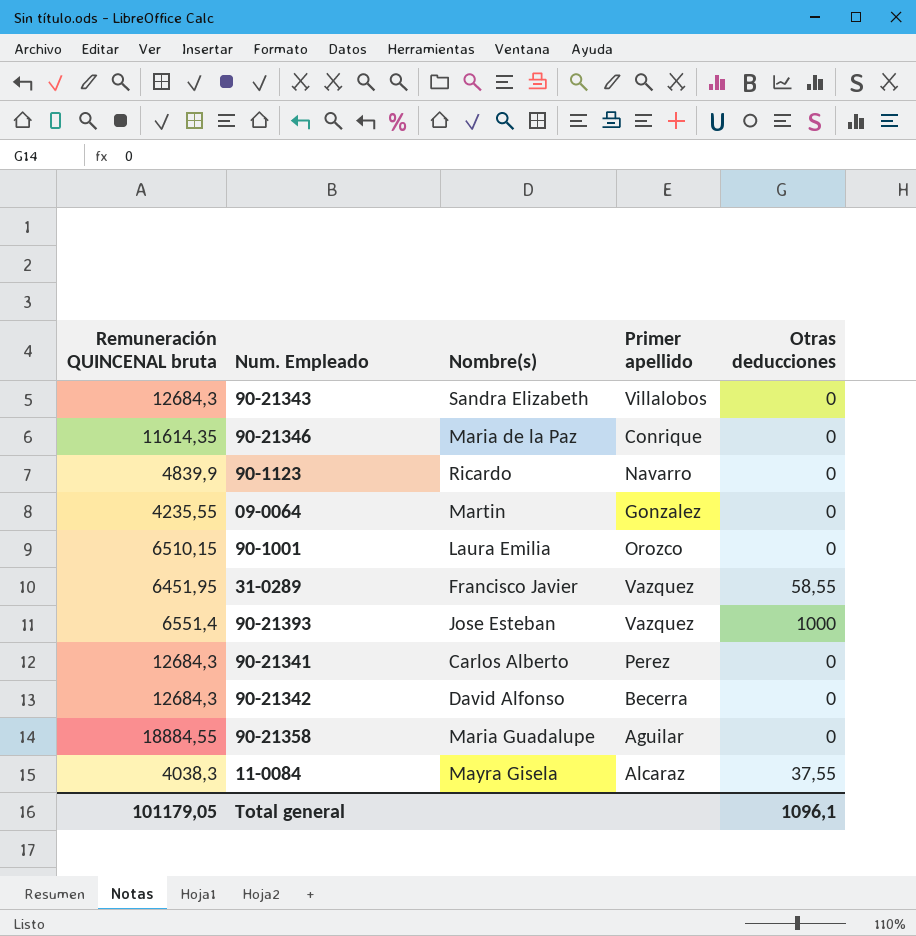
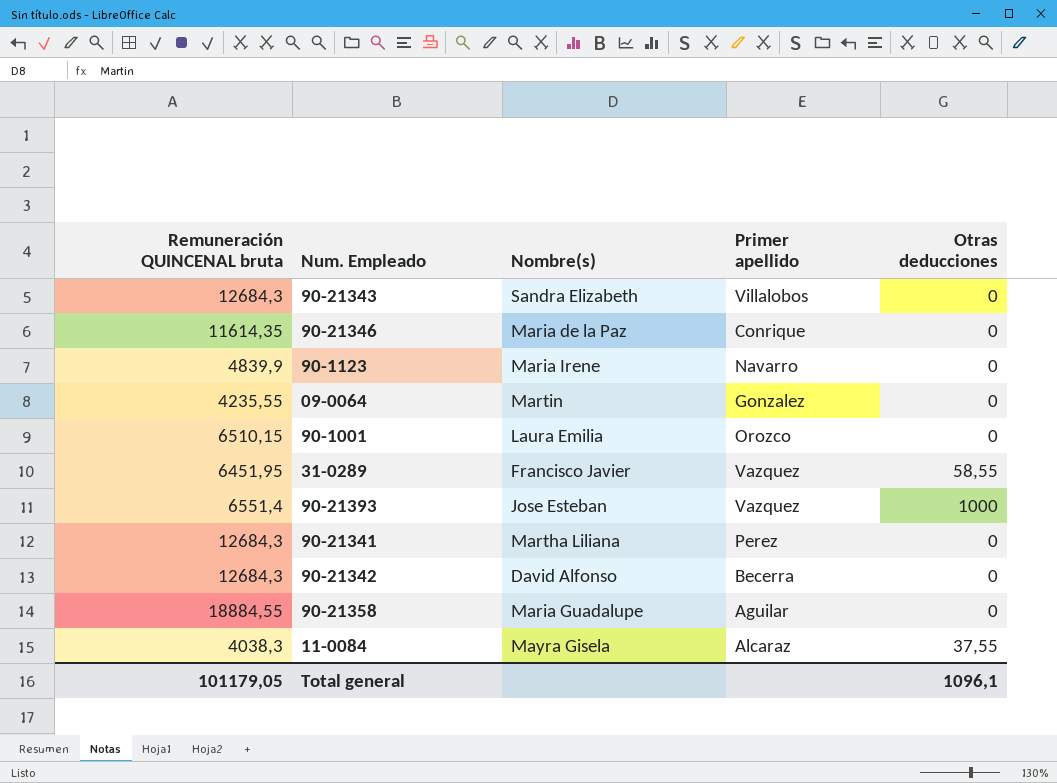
90-1123 | Nombre(s): Ricardo -> Maria Irene
90-21341 | Nombre(s): Carlos Alberto -> Martha Liliana

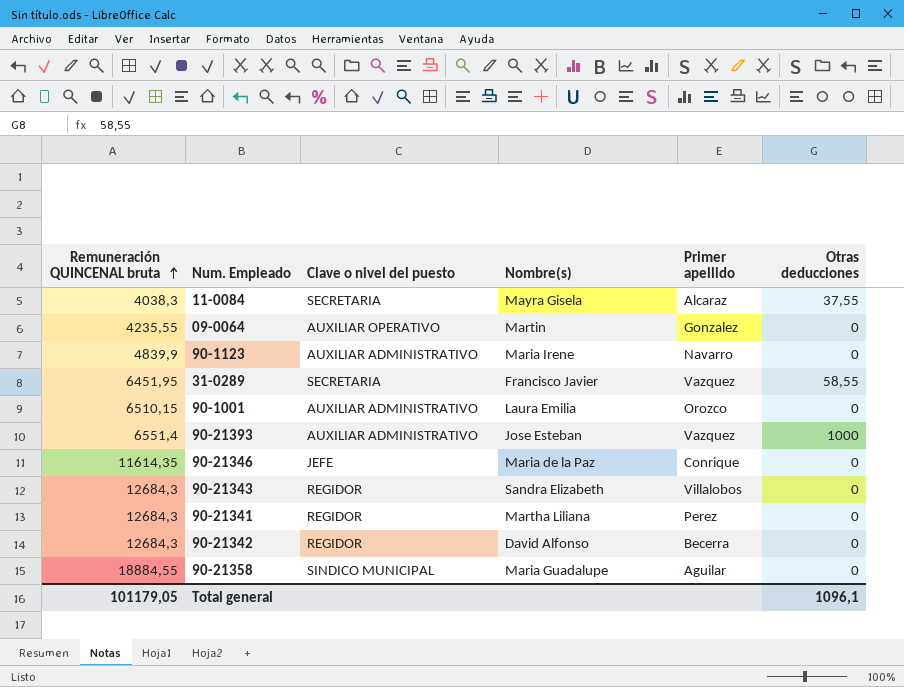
row order: none -> Remuneración QUINCENAL bruta ascending
column Clave o nivel del puesto | position: none -> 3

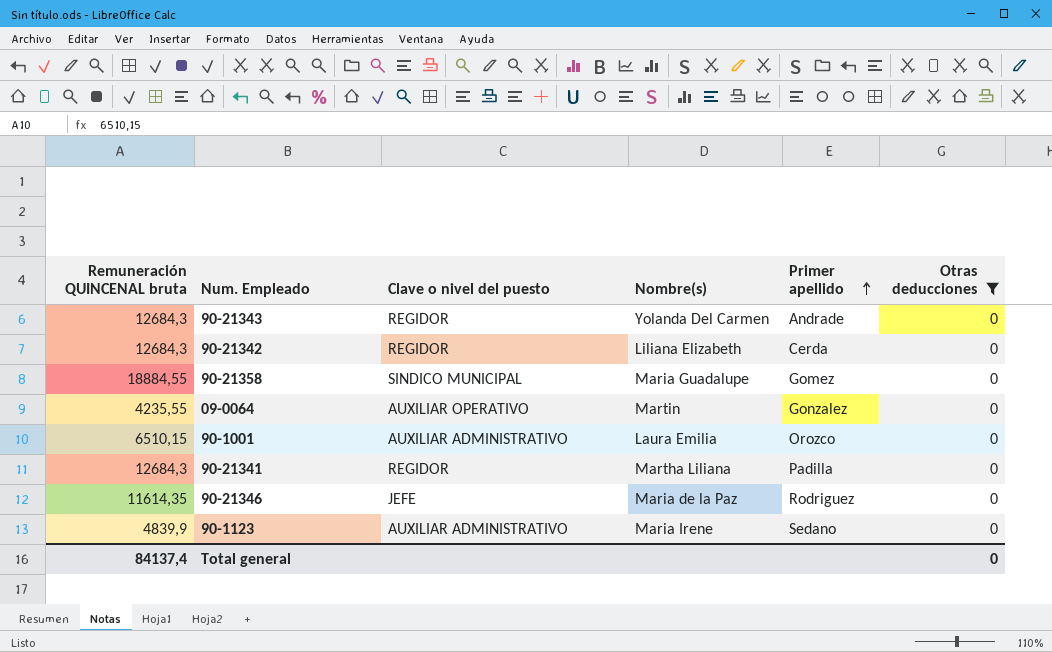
filter: none -> Otras deducciones = 0
row order: Remuneración QUINCENAL bruta ascending -> Primer apellido ascending
90-21343 | Nombre(s): Sandra Elizabeth -> Yolanda Del Carmen
90-21343 | Primer apellido: Villalobos -> Andrade
90-21342 | Nombre(s): David Alfonso -> Liliana Elizabeth
90-21342 | Primer apellido: Becerra -> Cerda
90-21358 | Primer apellido: Aguilar -> Gomez
90-21341 | Primer apellido: Perez -> Padilla
90-21346 | Primer apellido: Conrique -> Rodriguez
90-1123 | Primer apellido: Navarro -> Sedano
Total general | Remuneración QUINCENAL bruta: 101179,05 -> 84137,4
Total general | Otras deducciones: 1096,1 -> 0

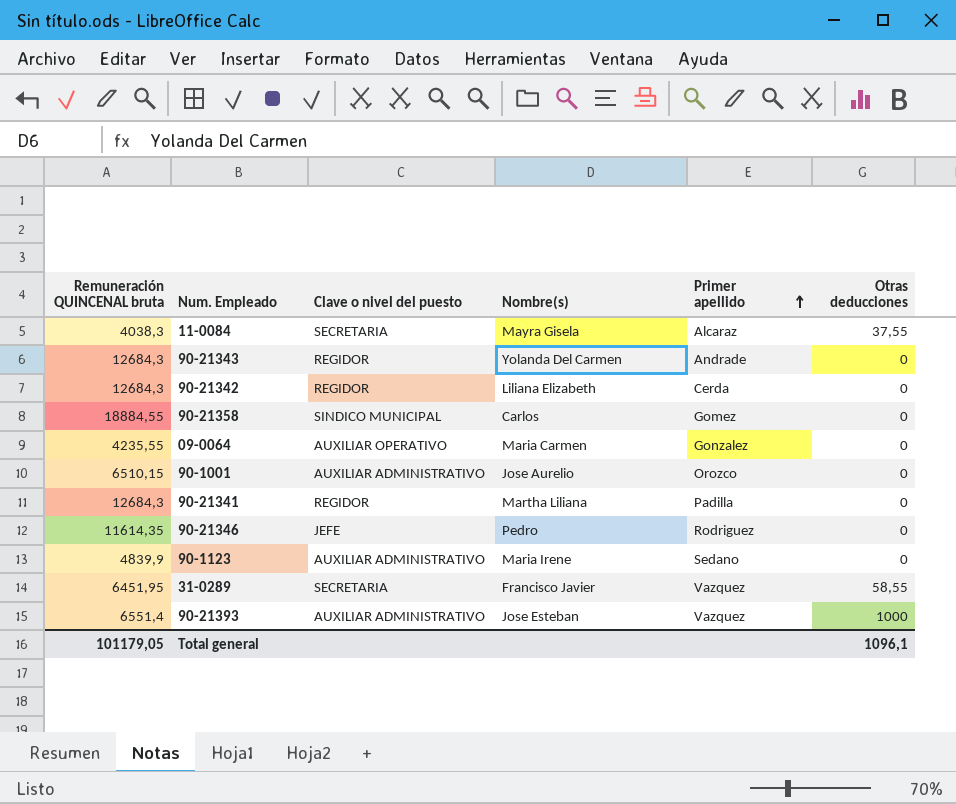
filter: Otras deducciones = 0 -> none
90-21358 | Nombre(s): Maria Guadalupe -> Carlos
09-0064 | Nombre(s): Martin -> Maria Carmen
90-1001 | Nombre(s): Laura Emilia -> Jose Aurelio
90-21346 | Nombre(s): Maria de la Paz -> Pedro
Total general | Remuneración QUINCENAL bruta: 84137,4 -> 101179,05
Total general | Otras deducciones: 0 -> 1096,1

